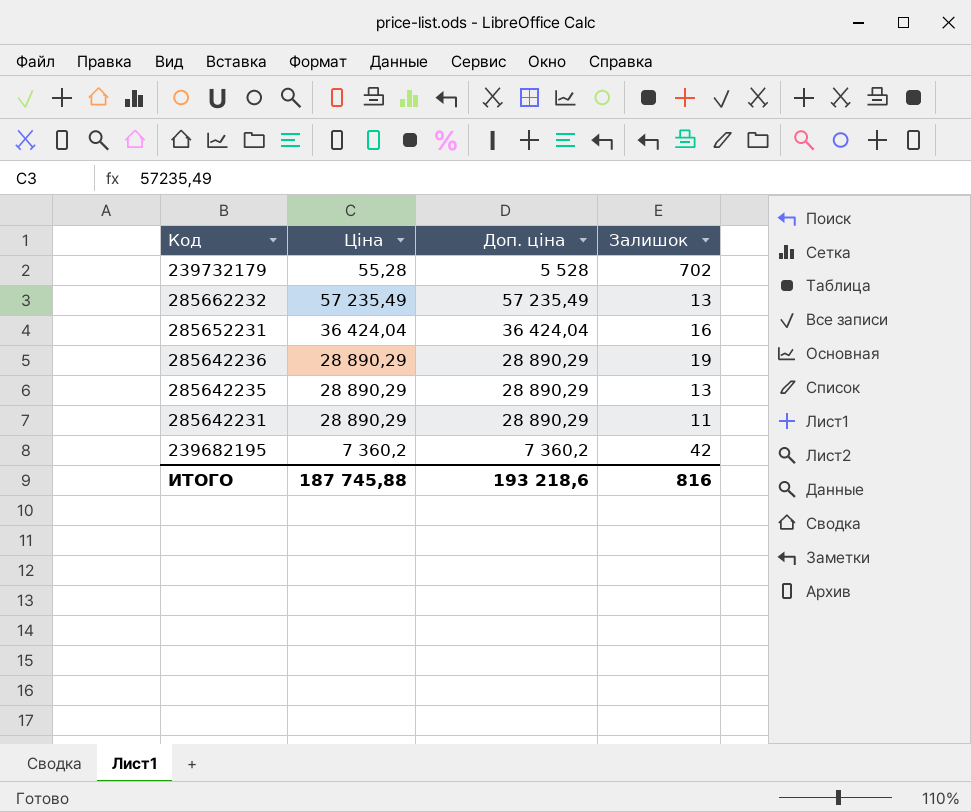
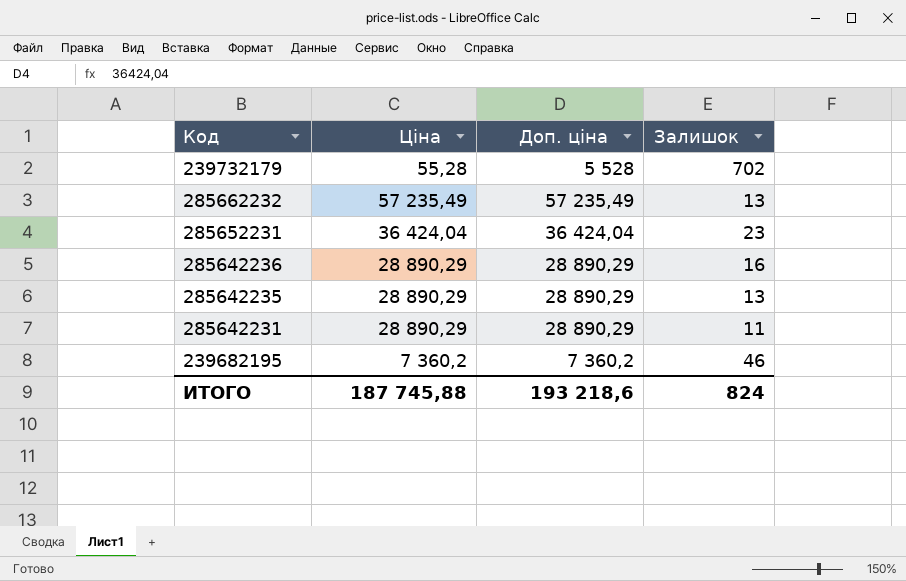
285652231 | Залишок: 16 -> 23
285642236 | Залишок: 19 -> 16
239682195 | Залишок: 42 -> 46
ИТОГО | Залишок: 816 -> 824

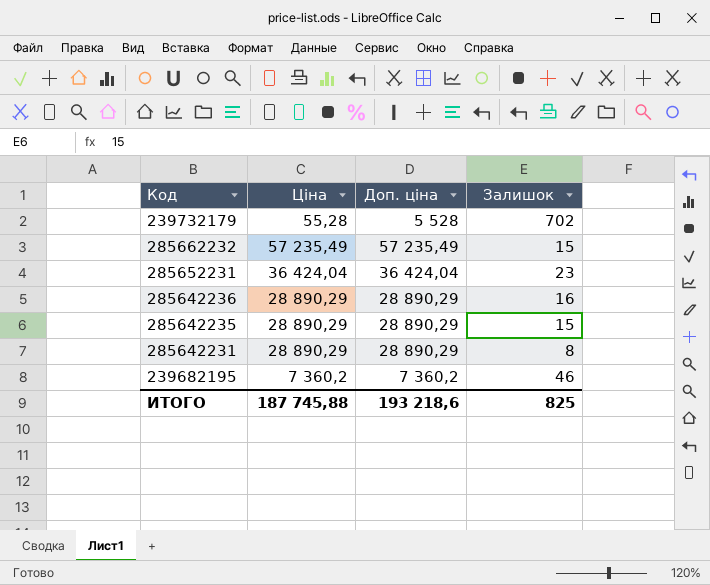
285662232 | Залишок: 13 -> 15
285642235 | Залишок: 13 -> 15
285642231 | Залишок: 11 -> 8
ИТОГО | Залишок: 824 -> 825

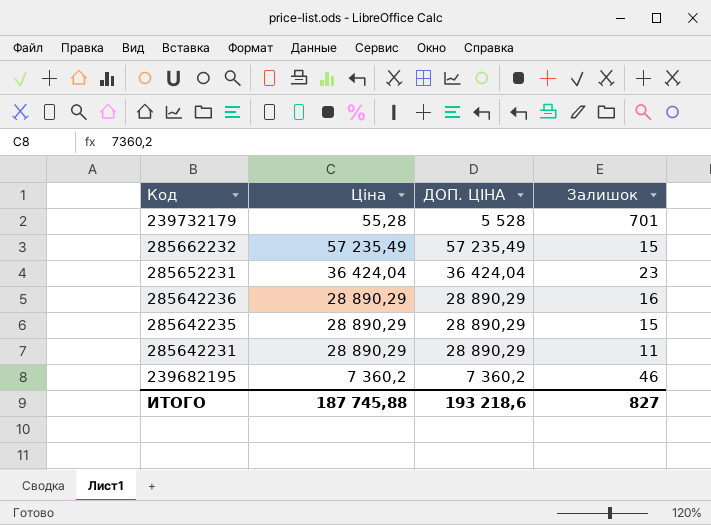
column name: Доп. ціна -> ДОП. ЦІНА
239732179 | Залишок: 702 -> 701
285642231 | Залишок: 8 -> 11
ИТОГО | Залишок: 825 -> 827

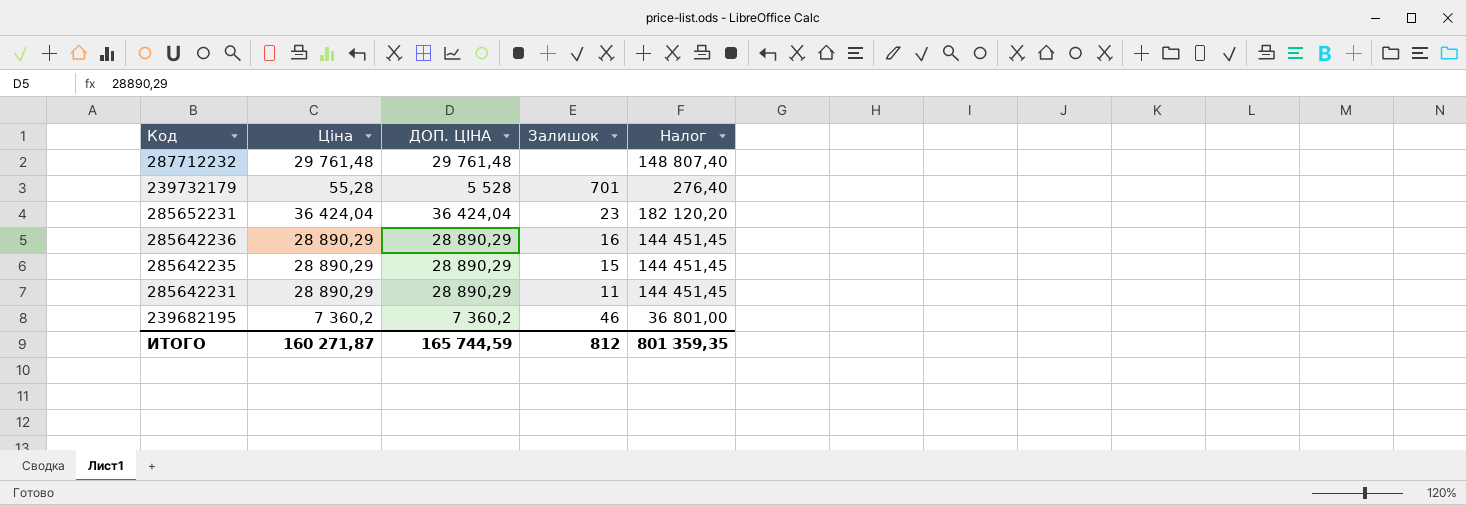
column Налог | formula: none -> [Ціна] * 5
row 285662232: 57 235,49 | 57 235,49 | 15 -> none
row 287712232: none -> 29 761,48 | 29 761,48 | none | 148 807,40
ИТОГО | Ціна: 187 745,88 -> 160 271,87
ИТОГО | ДОП. ЦІНА: 193 218,6 -> 165 744,59
ИТОГО | Залишок: 827 -> 812

